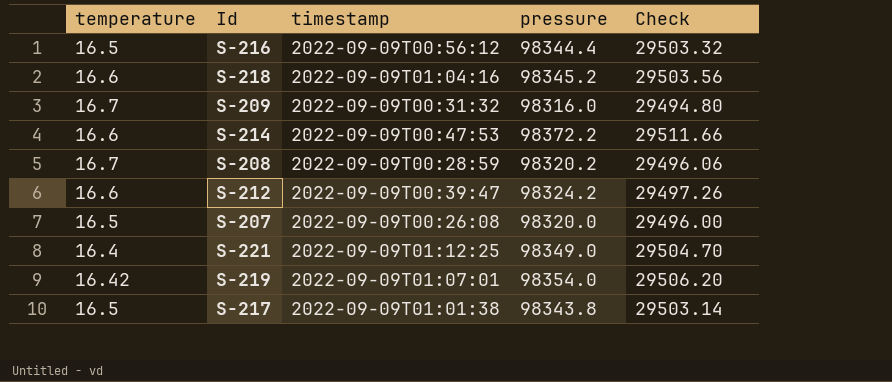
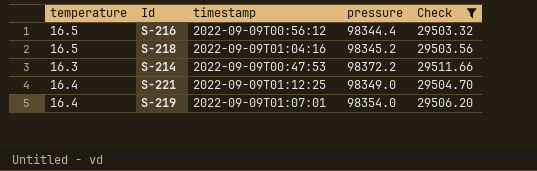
filter: none -> Check >= 29503.32
S-218 | temperature: 16.6 -> 16.5
S-214 | temperature: 16.6 -> 16.3
S-219 | temperature: 16.42 -> 16.4

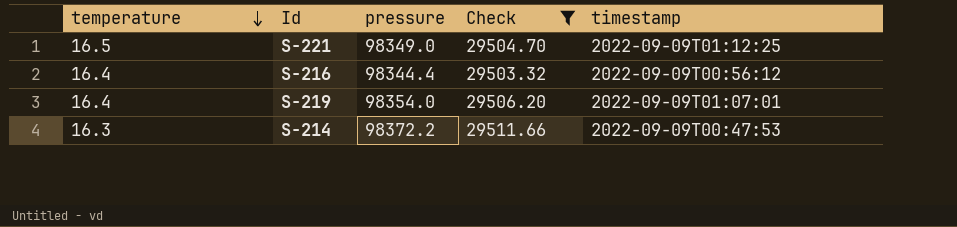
row order: none -> temperature descending
column timestamp | position: 3 -> 5
row S-218: 16.5 | 2022-09-09T01:04:16 | 98345.2 | 29503.56 -> none
S-221 | temperature: 16.4 -> 16.5
S-216 | temperature: 16.5 -> 16.4

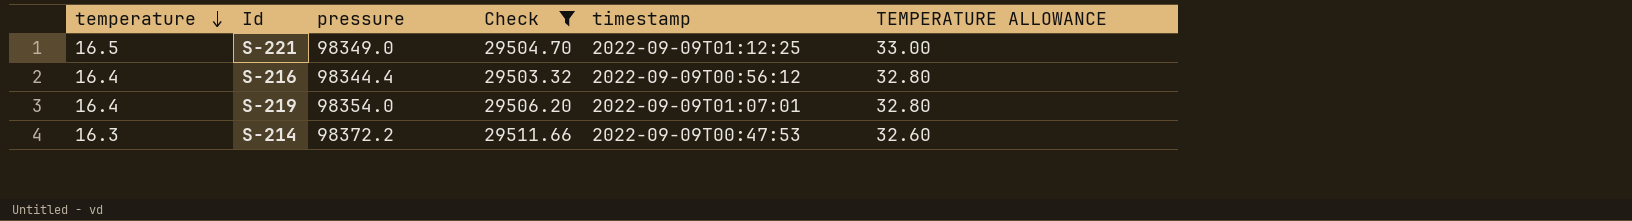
column TEMPERATURE ALLOWANCE | formula: none -> [temperature] * 2

